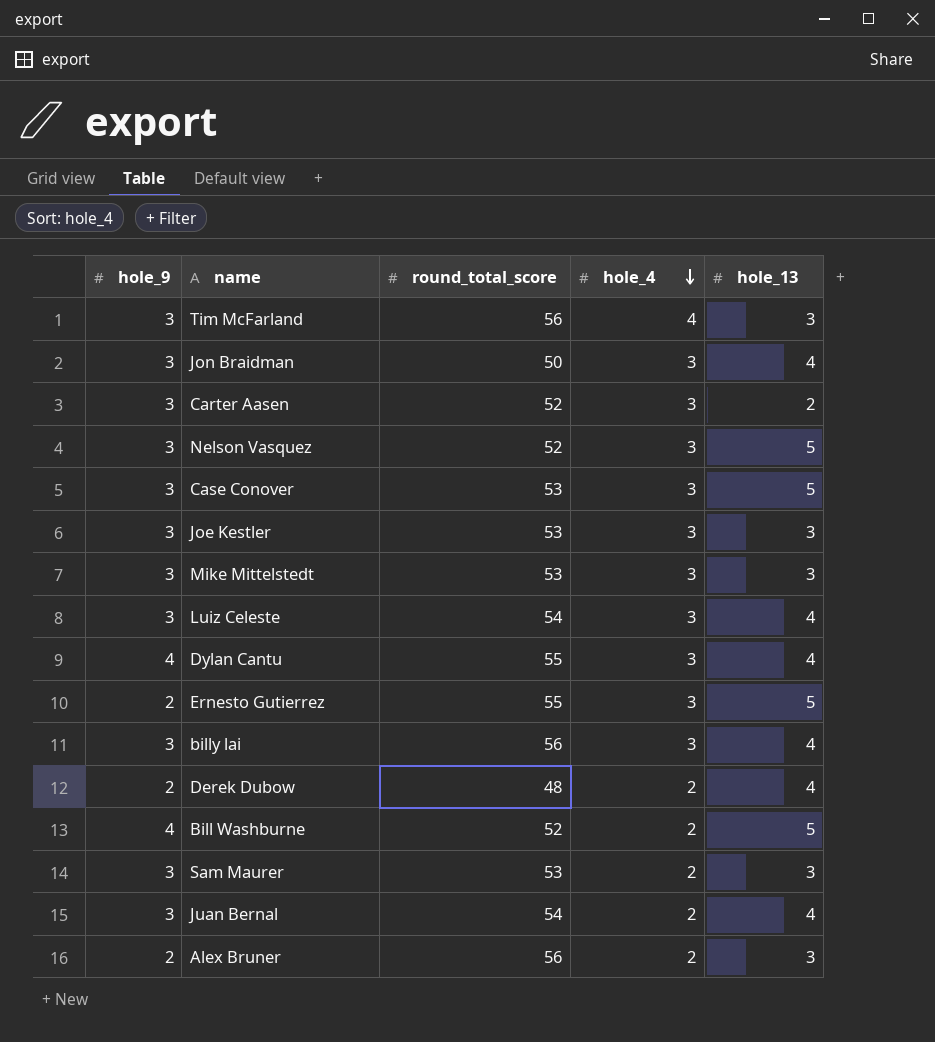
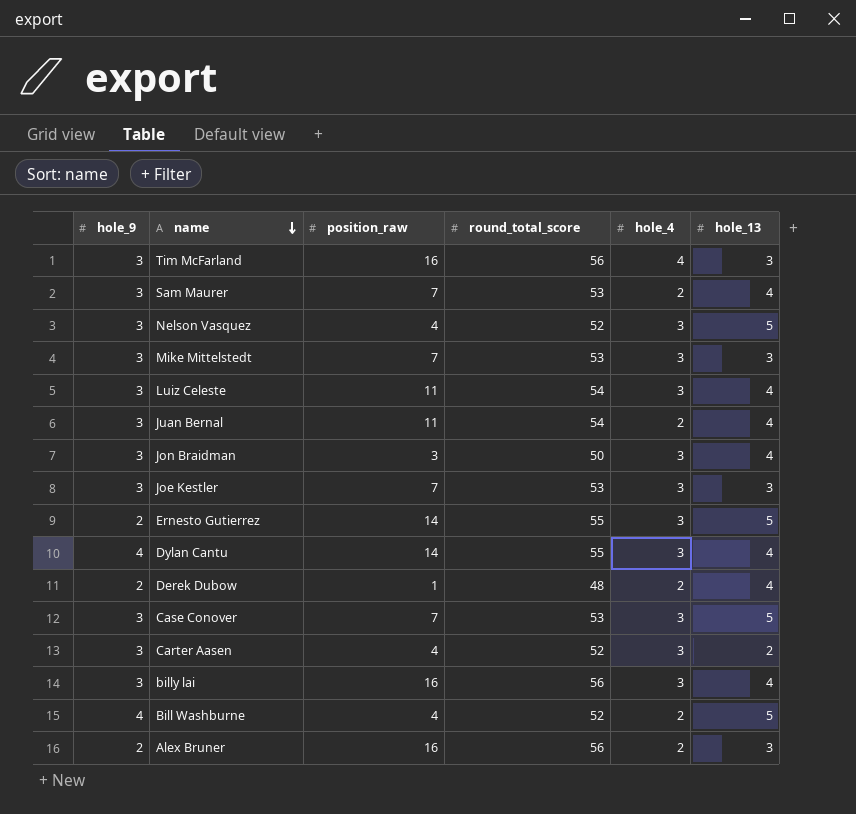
row order: hole_4 descending -> name descending
column position_raw | position: none -> 3
Sam Maurer | hole_13: 3 -> 4

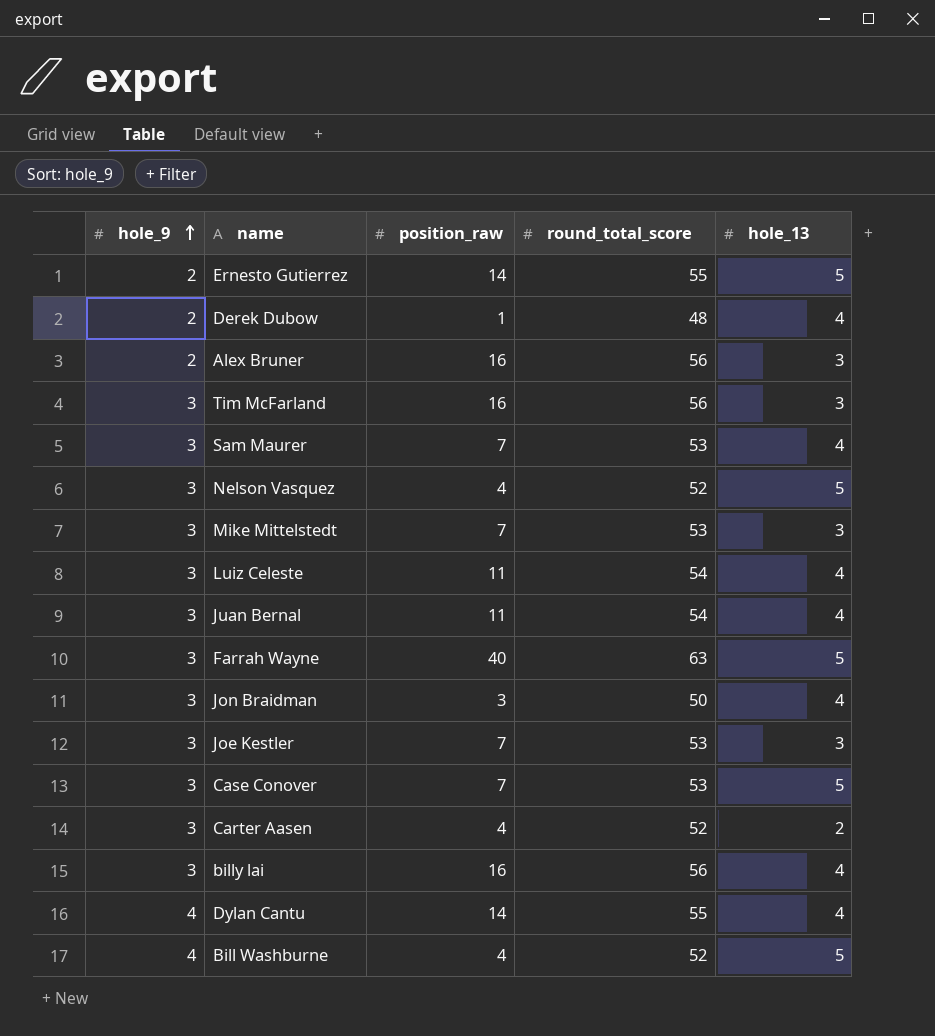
row order: name descending -> hole_9 ascending
column hole_4 | position: 5 -> none
row Farrah Wayne: none -> 3 | 40 | 63 | 5

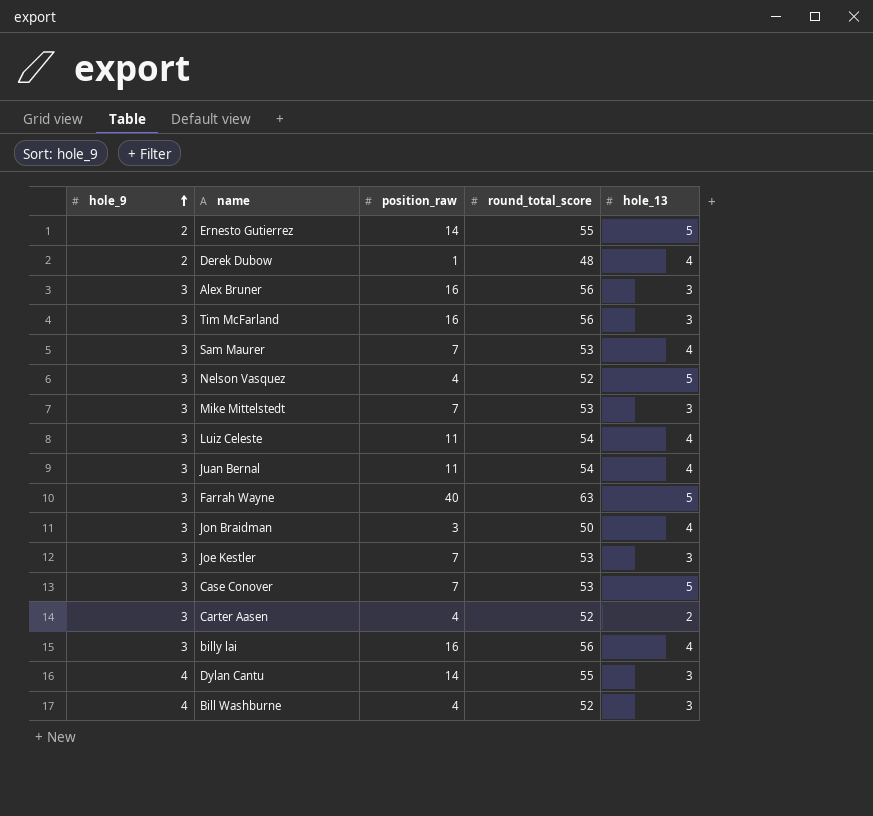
Alex Bruner | hole_9: 2 -> 3
Dylan Cantu | hole_13: 4 -> 3
Bill Washburne | hole_13: 5 -> 3

